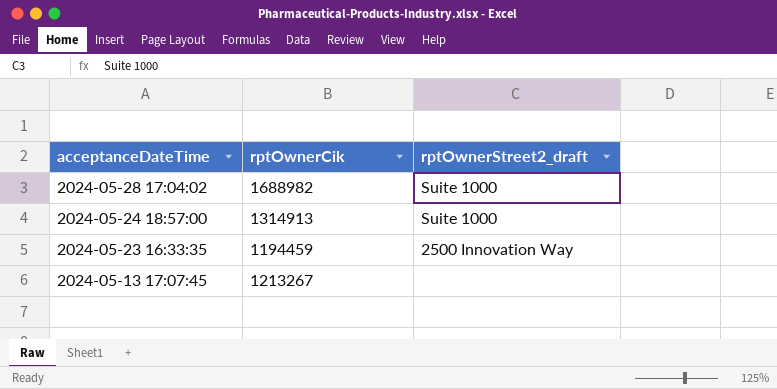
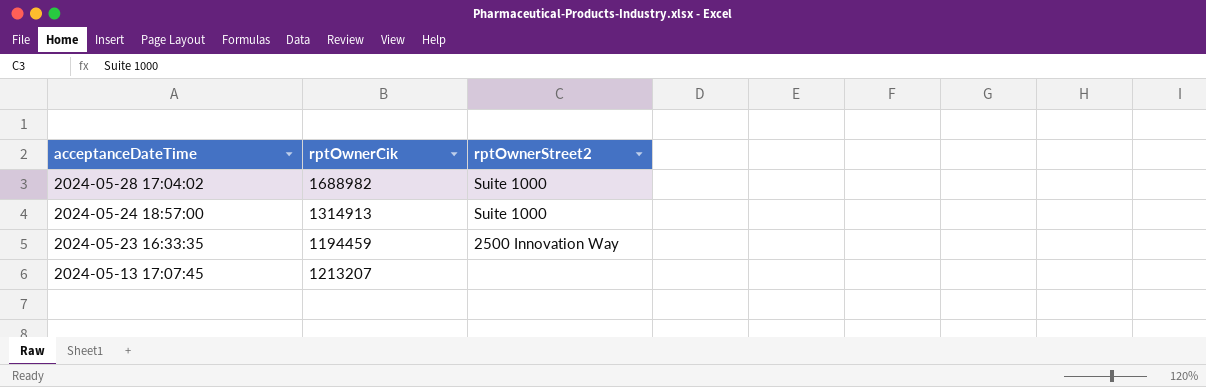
column name: rptOwnerStreet2_draft -> rptOwnerStreet2
2024-05-13 17:07:45 | rptOwnerCik: 1213267 -> 1213207

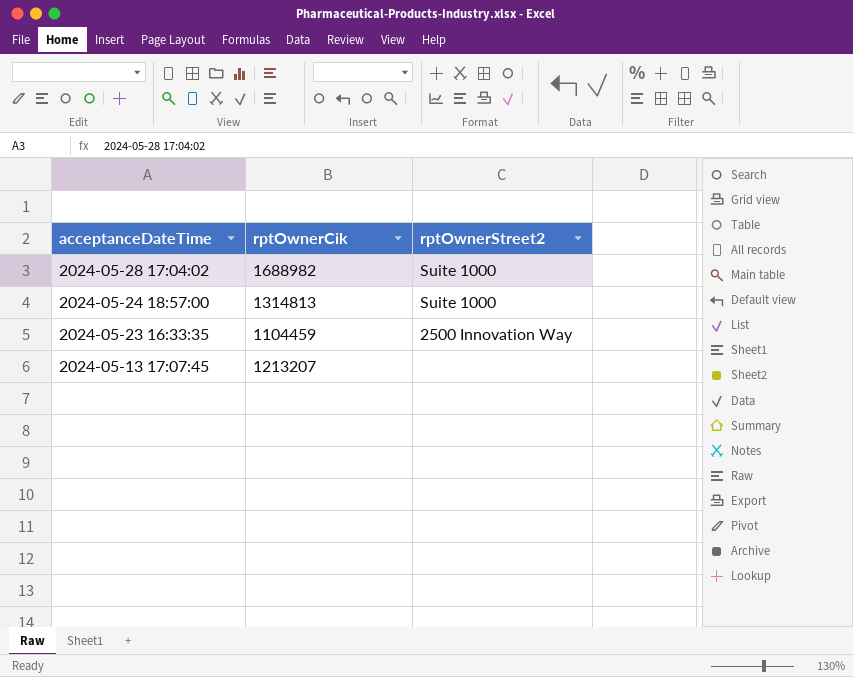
2024-05-24 18:57:00 | rptOwnerCik: 1314913 -> 1314813
2024-05-23 16:33:35 | rptOwnerCik: 1194459 -> 1104459

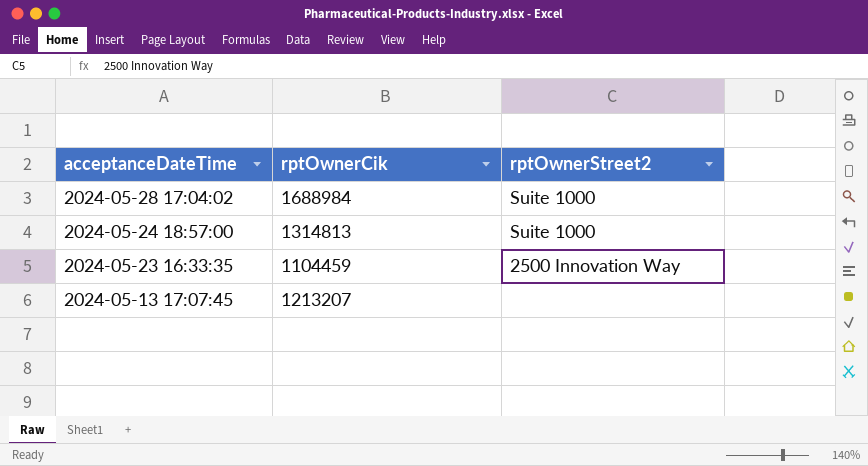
2024-05-28 17:04:02 | rptOwnerCik: 1688982 -> 1688984

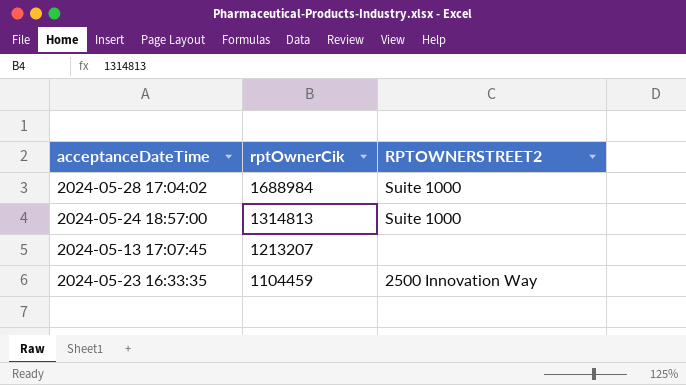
row order: acceptanceDateTime descending -> rptOwnerCik descending
column name: rptOwnerStreet2 -> RPTOWNERSTREET2

